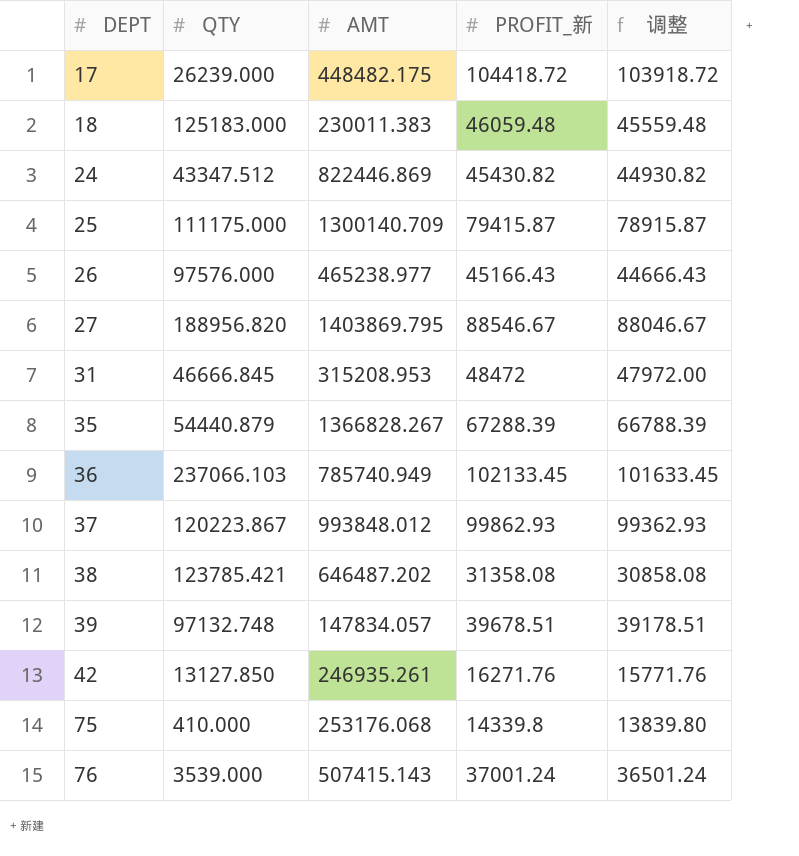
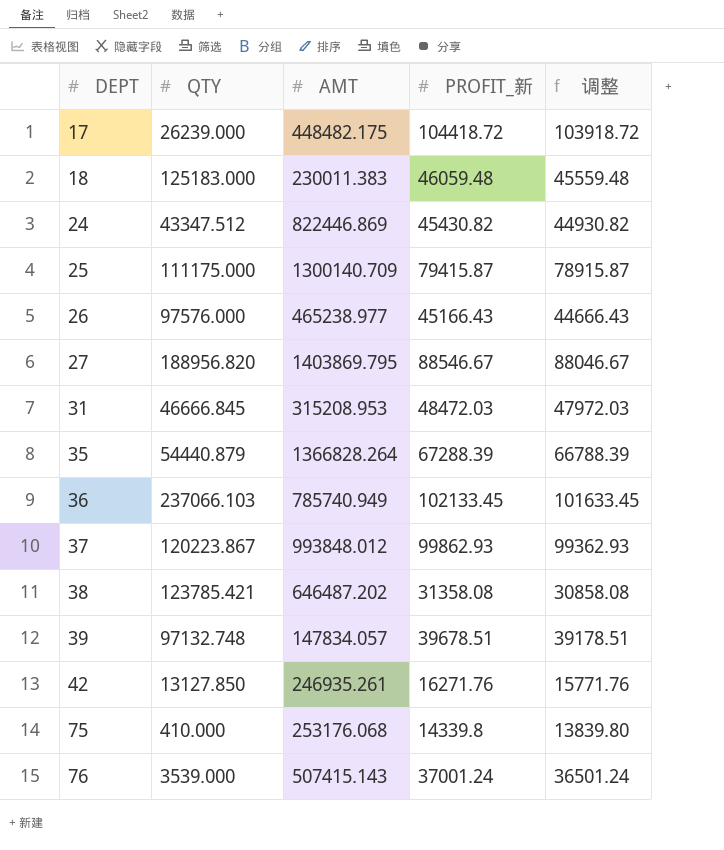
31 | PROFIT_新: 48472 -> 48472.03
31 | 调整: 47972.00 -> 47972.03
35 | AMT: 1366828.267 -> 1366828.264

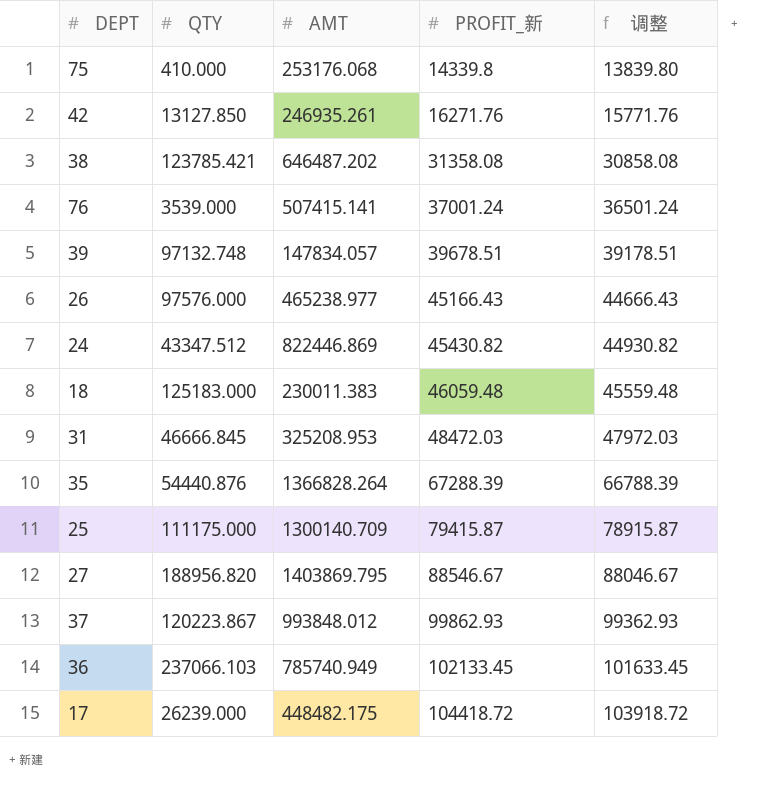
row order: DEPT ascending -> PROFIT_新 ascending
76 | AMT: 507415.143 -> 507415.141
31 | AMT: 315208.953 -> 325208.953
35 | QTY: 54440.879 -> 54440.876

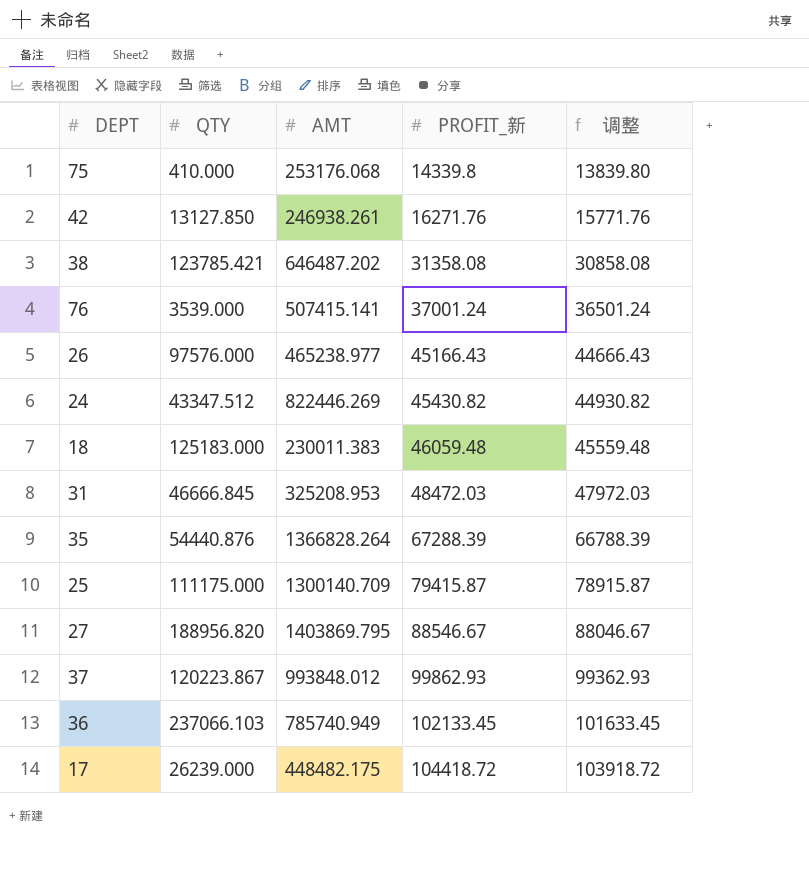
row 39: 97132.748 | 147834.057 | 39678.51 | 39178.51 -> none
42 | AMT: 246935.261 -> 246938.261
24 | AMT: 822446.869 -> 822446.269

